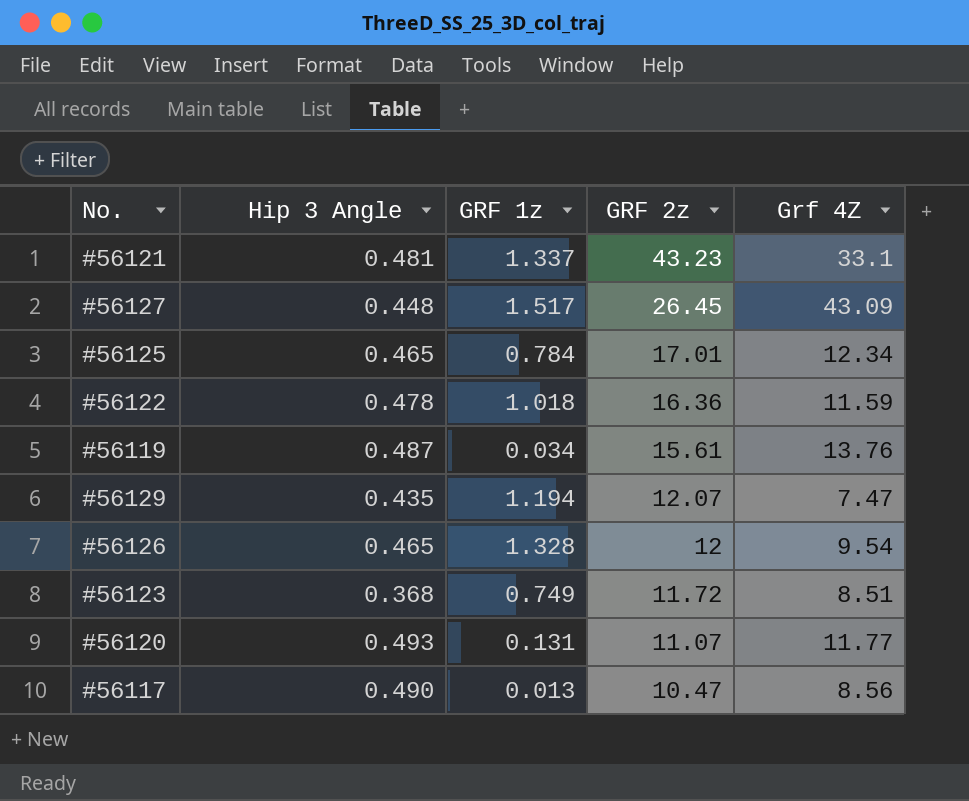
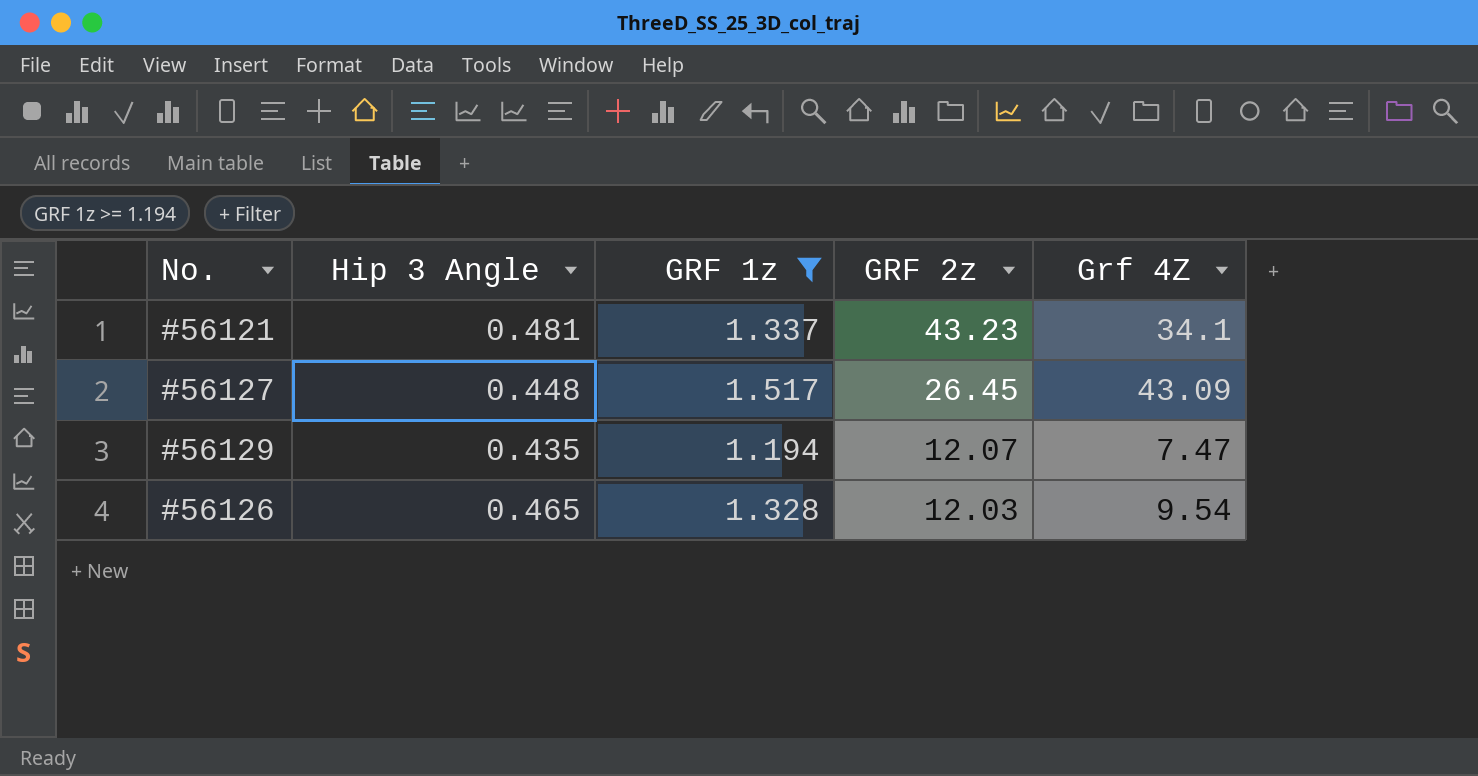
filter: none -> GRF 1z >= 1.194
#56121 | Grf 4Z: 33.1 -> 34.1
#56126 | GRF 2z: 12 -> 12.03

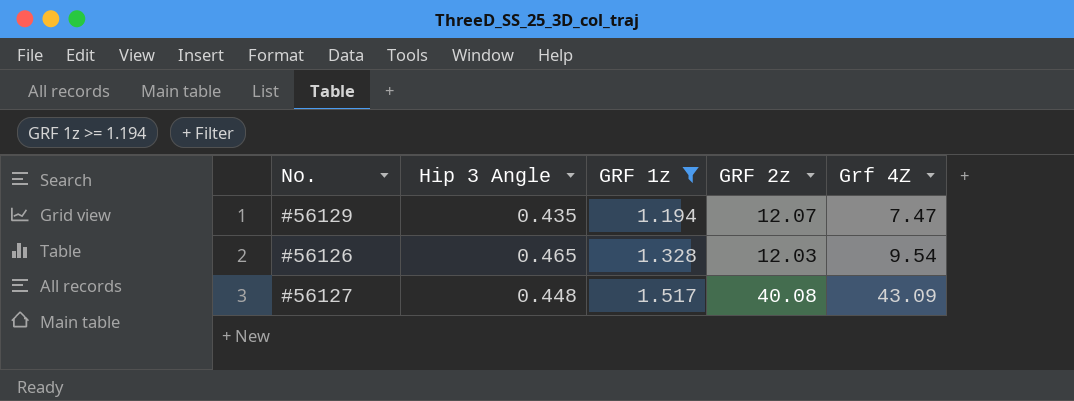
row order: GRF 2z descending -> GRF 1z ascending
row #56121: 0.481 | 1.337 | 43.23 | 34.1 -> none
#56127 | GRF 2z: 26.45 -> 40.08

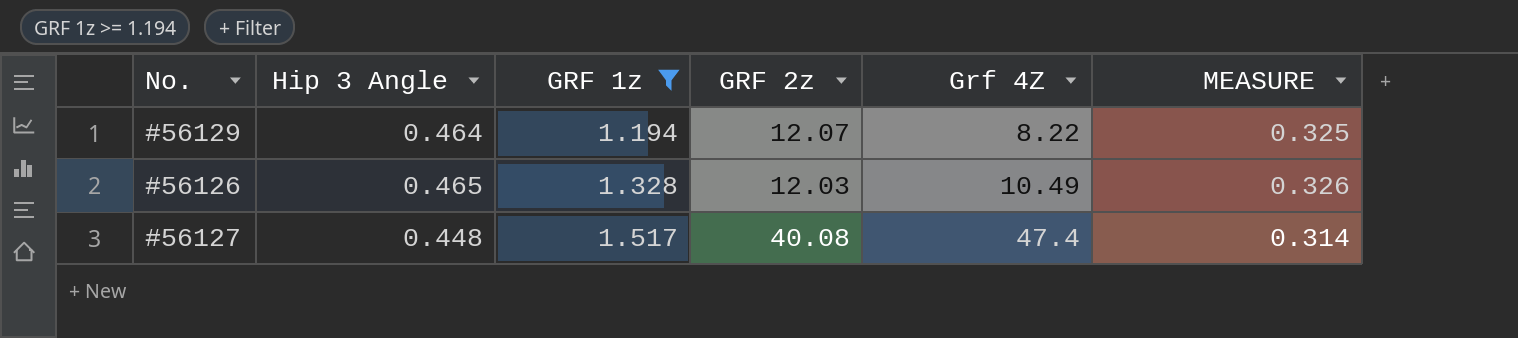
column MEASURE | formula: none -> [Hip 3 Angle] * 0.7
#56129 | Hip 3 Angle: 0.435 -> 0.464
#56129 | Grf 4Z: 7.47 -> 8.22
#56126 | Grf 4Z: 9.54 -> 10.49
#56127 | Grf 4Z: 43.09 -> 47.4

